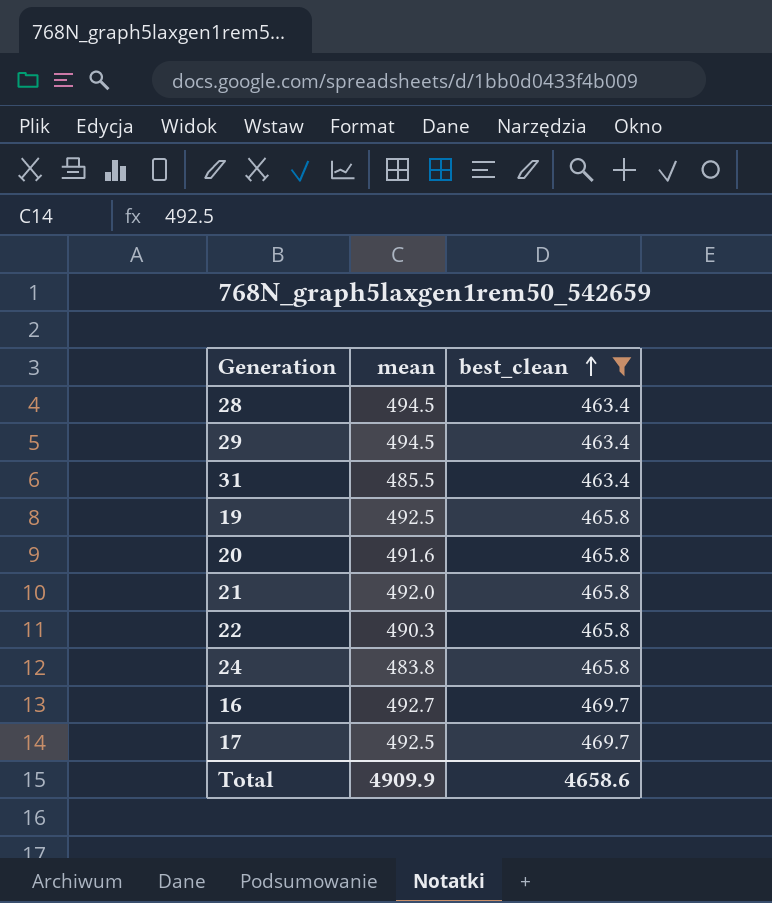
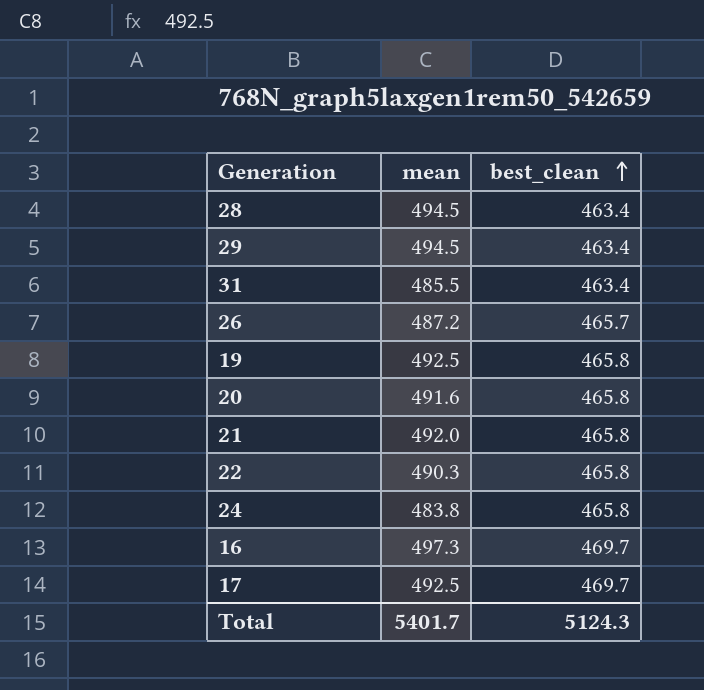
filter: best_clean != 465.7 -> none
16 | mean: 492.7 -> 497.3
Total | mean: 4909.9 -> 5401.7
Total | best_clean: 4658.6 -> 5124.3

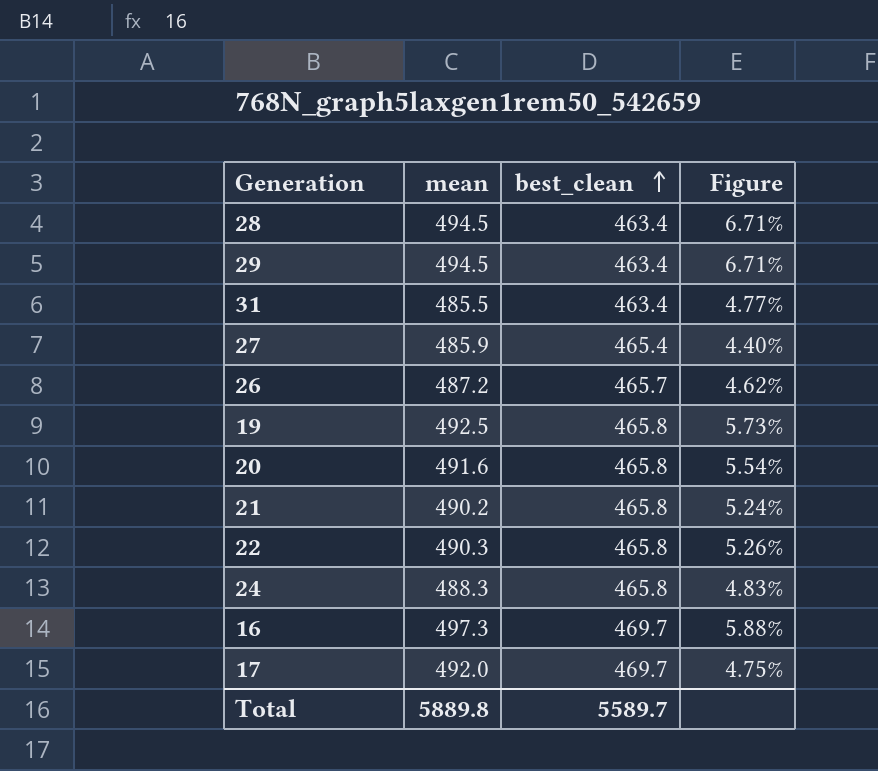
column Figure | formula: none -> ([mean] - [best_clean]) / [best_clean]
row 27: none -> 485.9 | 465.4 | 4.40%
21 | mean: 492.0 -> 490.2
24 | mean: 483.8 -> 488.3
17 | mean: 492.5 -> 492.0
Total | mean: 5401.7 -> 5889.8
Total | best_clean: 5124.3 -> 5589.7

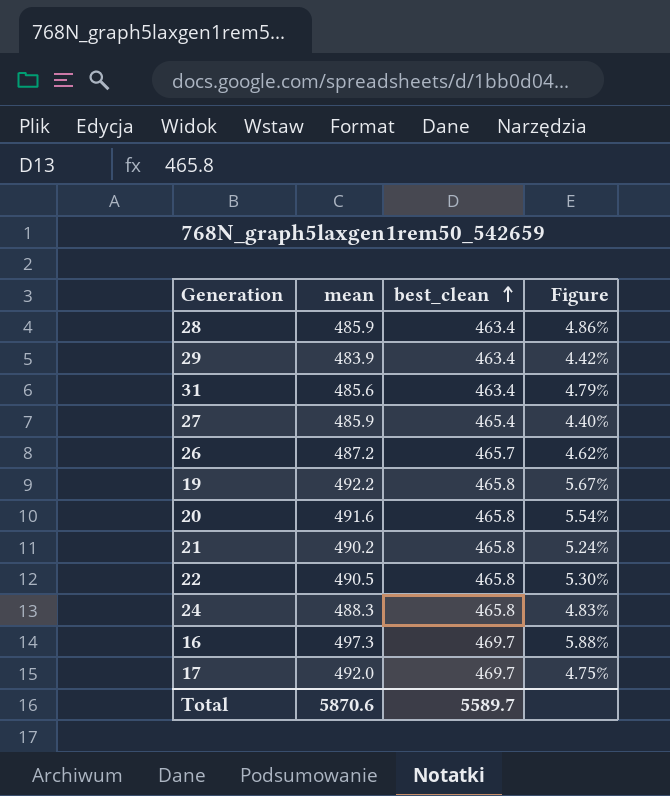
28 | mean: 494.5 -> 485.9
28 | Figure: 6.71% -> 4.86%
29 | mean: 494.5 -> 483.9
29 | Figure: 6.71% -> 4.42%
31 | mean: 485.5 -> 485.6
31 | Figure: 4.77% -> 4.79%
19 | mean: 492.5 -> 492.2
19 | Figure: 5.73% -> 5.67%
22 | mean: 490.3 -> 490.5
22 | Figure: 5.26% -> 5.30%
Total | mean: 5889.8 -> 5870.6

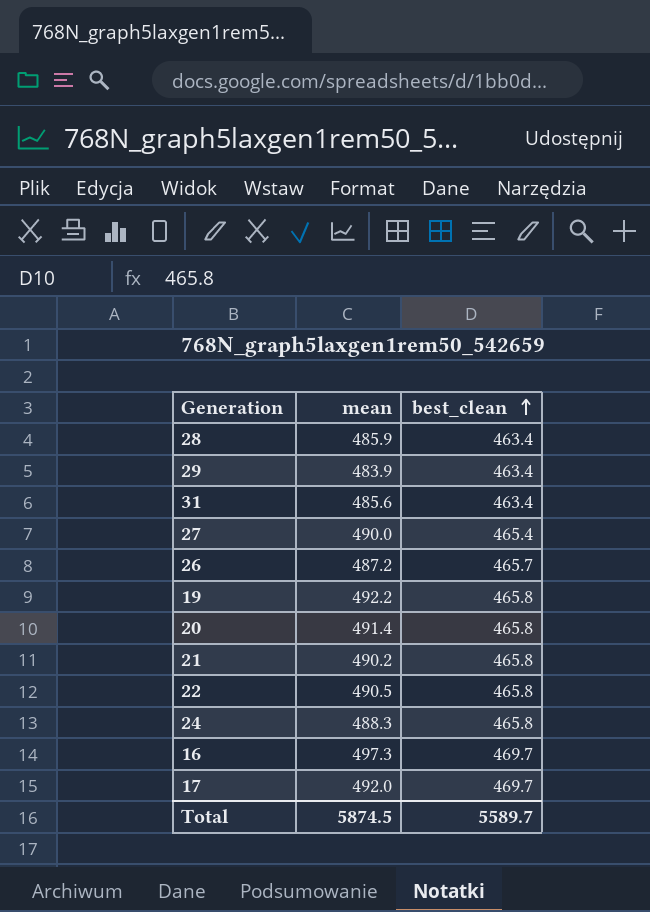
column Figure | formula: ([mean] - [best_clean]) / [best_clean] -> none
27 | mean: 485.9 -> 490.0
20 | mean: 491.6 -> 491.4
Total | mean: 5870.6 -> 5874.5

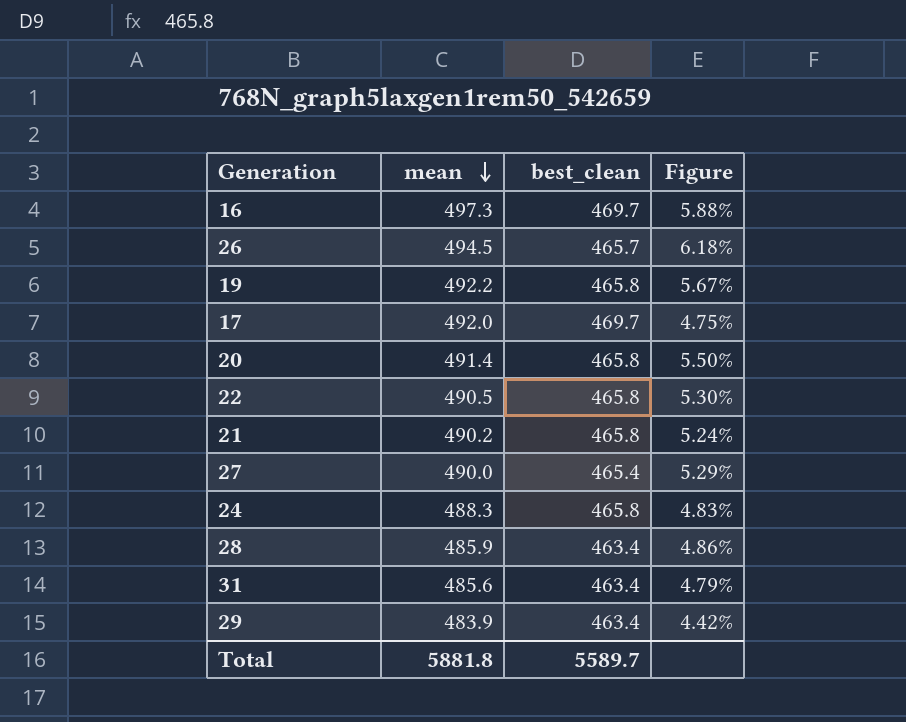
row order: best_clean ascending -> mean descending
column Figure | formula: none -> ([mean] - [best_clean]) / [best_clean]
26 | mean: 487.2 -> 494.5
Total | mean: 5874.5 -> 5881.8

